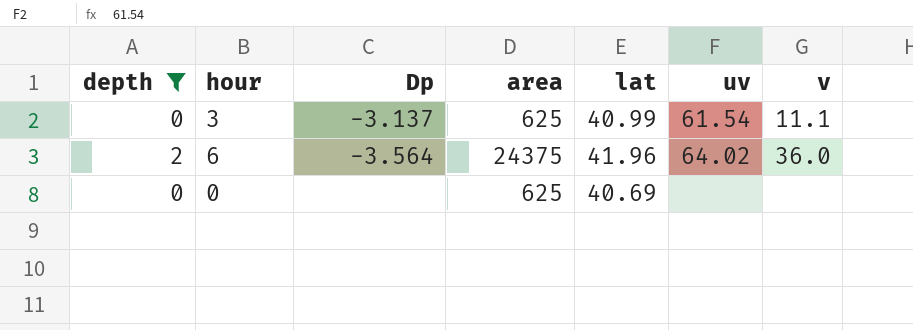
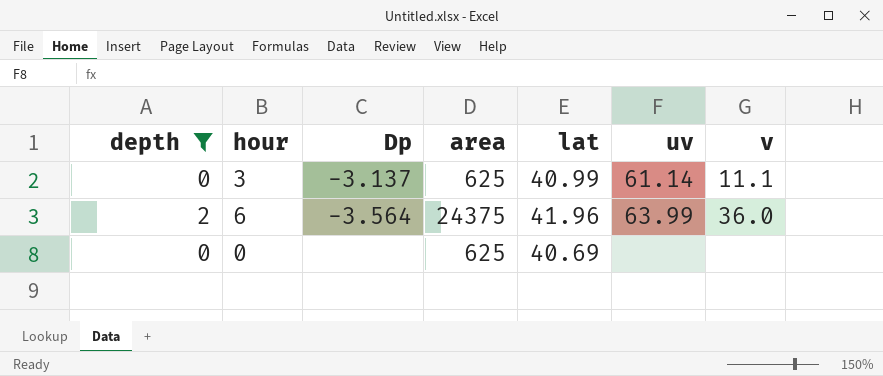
3 | uv: 61.54 -> 61.14
6 | uv: 64.02 -> 63.99

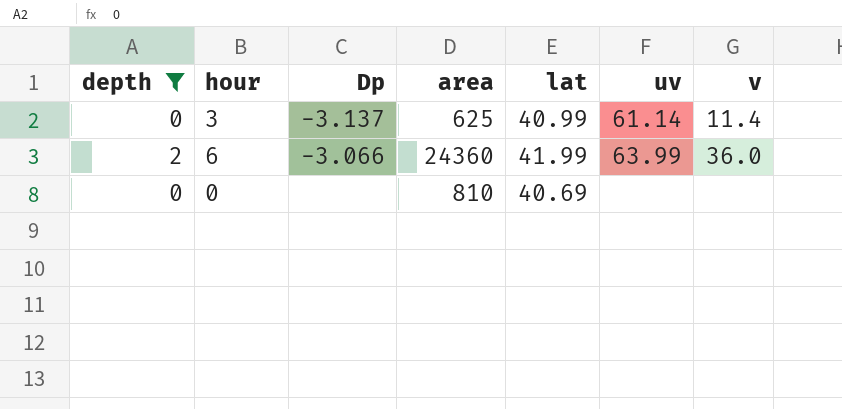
3 | v: 11.1 -> 11.4
6 | Dp: -3.564 -> -3.066
6 | area: 24375 -> 24360
6 | lat: 41.96 -> 41.99
0 | area: 625 -> 810

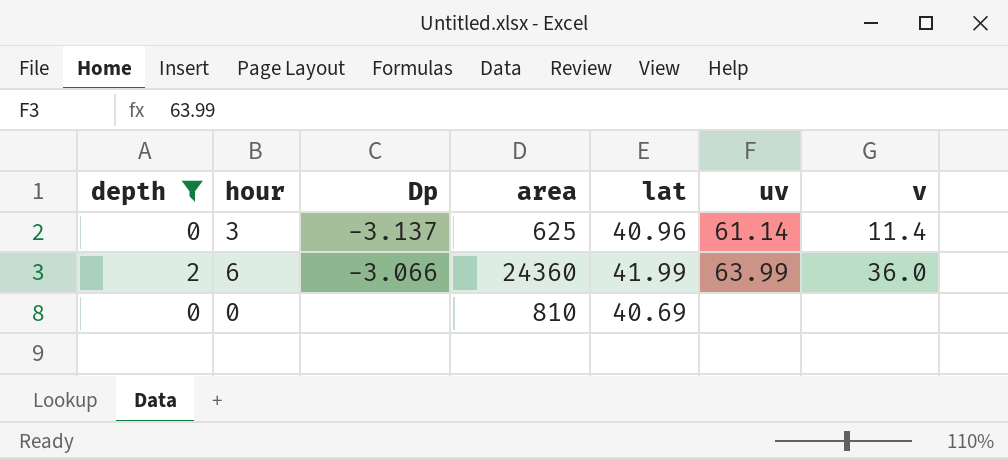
3 | lat: 40.99 -> 40.96

